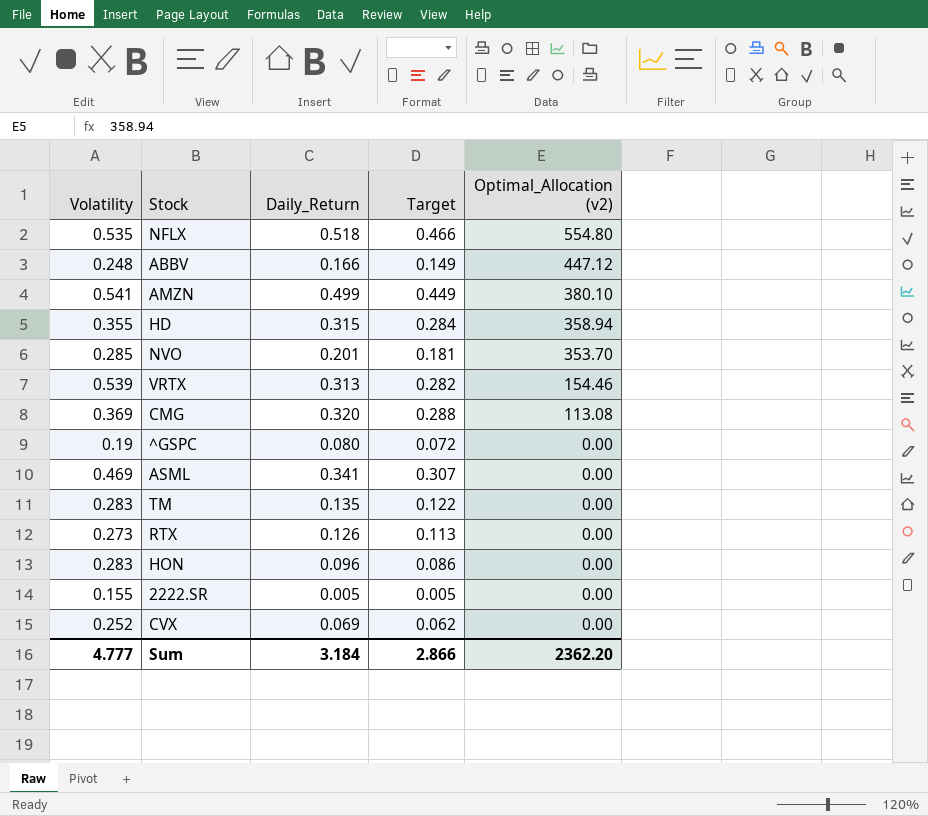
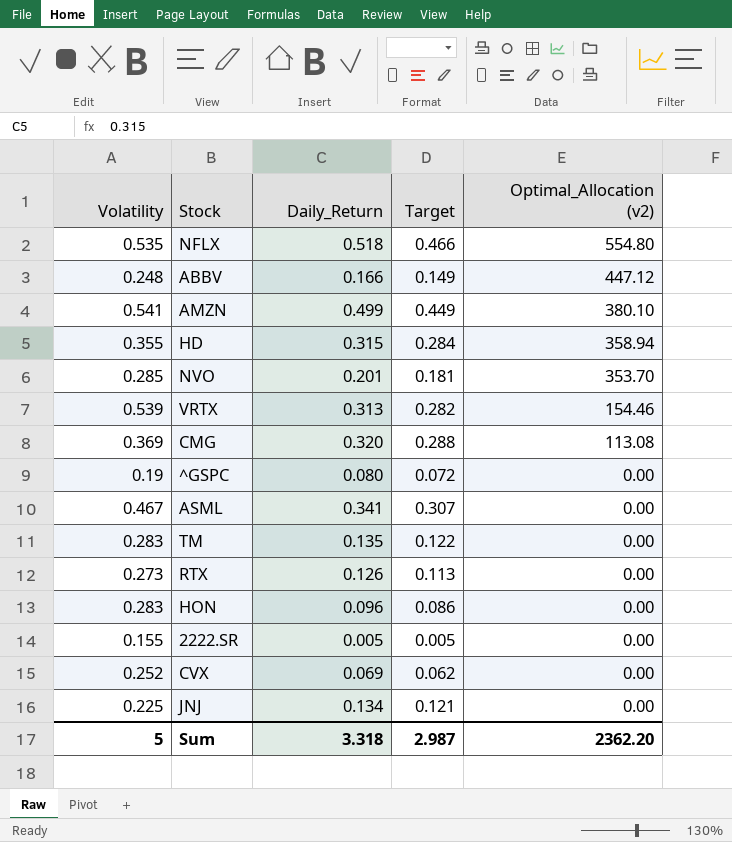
ASML | Volatility: 0.469 -> 0.467
row JNJ: none -> 0.225 | 0.134 | 0.121 | 0.00
Sum | Volatility: 4.777 -> 5
Sum | Daily_Return: 3.184 -> 3.318
Sum | Target: 2.866 -> 2.987

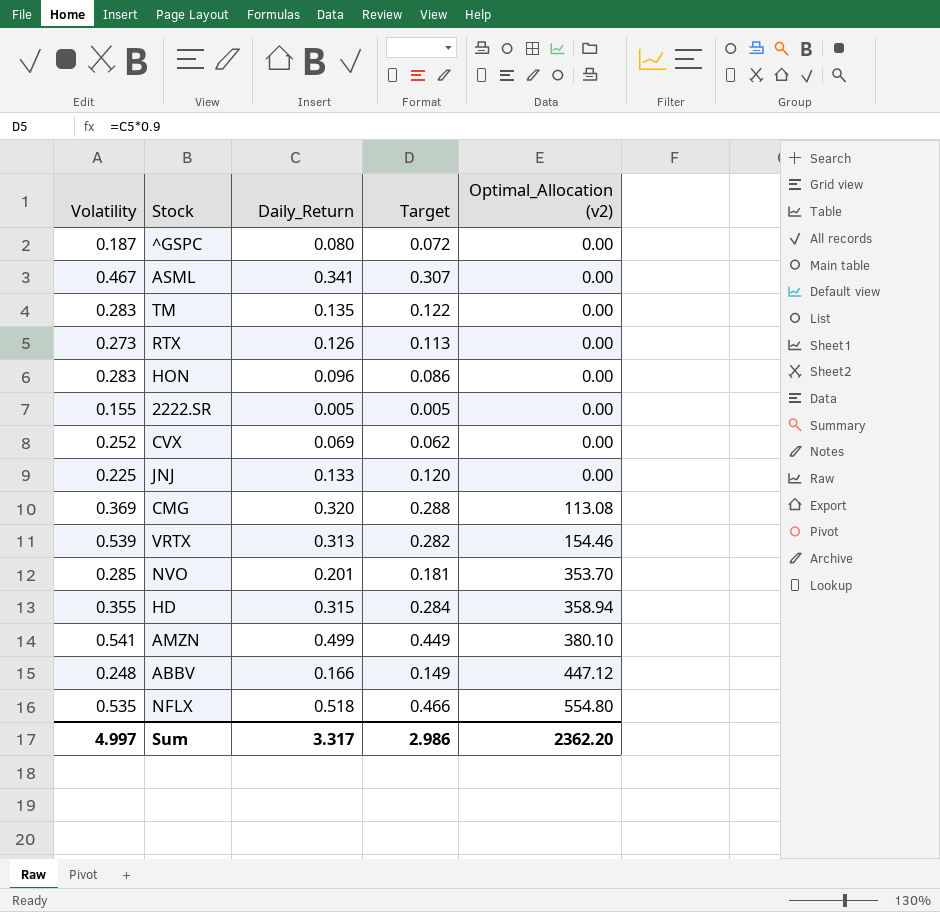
row order: Optimal_Allocation (v2) descending -> Optimal_Allocation (v2) ascending
^GSPC | Volatility: 0.19 -> 0.187
JNJ | Daily_Return: 0.134 -> 0.133
JNJ | Target: 0.121 -> 0.120
Sum | Volatility: 5 -> 4.997
Sum | Daily_Return: 3.318 -> 3.317
Sum | Target: 2.987 -> 2.986

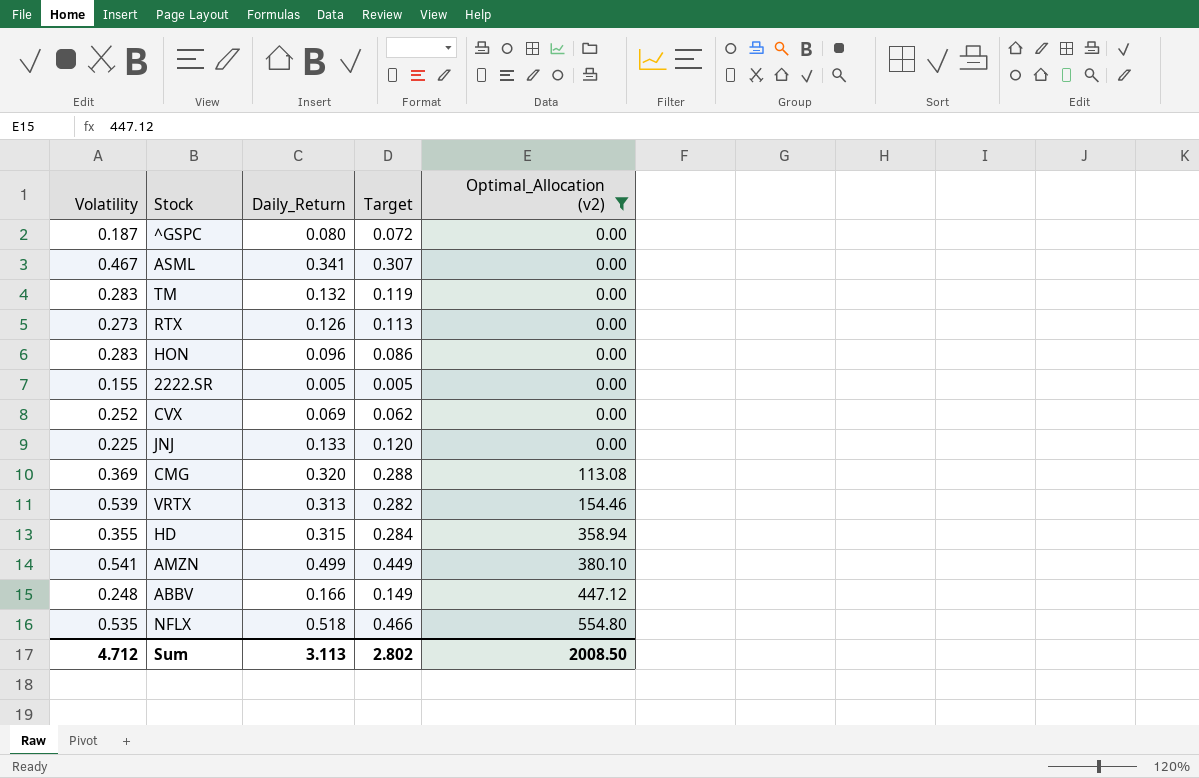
filter: none -> Optimal_Allocation (v2) != 353.70
TM | Daily_Return: 0.135 -> 0.132
TM | Target: 0.122 -> 0.119
Sum | Volatility: 4.997 -> 4.712
Sum | Daily_Return: 3.317 -> 3.113
Sum | Target: 2.986 -> 2.802
Sum | Optimal_Allocation (v2): 2362.20 -> 2008.50

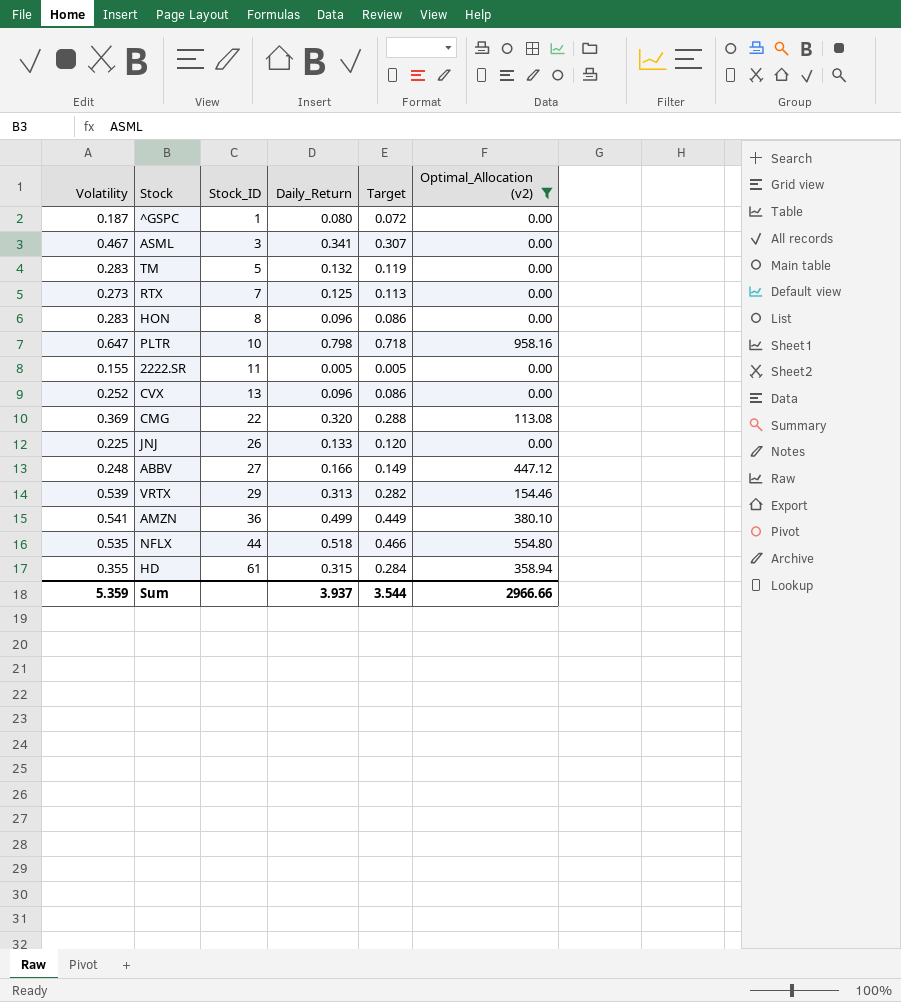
row order: Optimal_Allocation (v2) ascending -> Stock_ID ascending
column Stock_ID | position: none -> 3
RTX | Daily_Return: 0.126 -> 0.125
row PLTR: none -> 0.647 | 10 | 0.798 | 0.718 | 958.16
CVX | Daily_Return: 0.069 -> 0.096
CVX | Target: 0.062 -> 0.086
Sum | Volatility: 4.712 -> 5.359
Sum | Daily_Return: 3.113 -> 3.937
Sum | Target: 2.802 -> 3.544
Sum | Optimal_Allocation (v2): 2008.50 -> 2966.66

